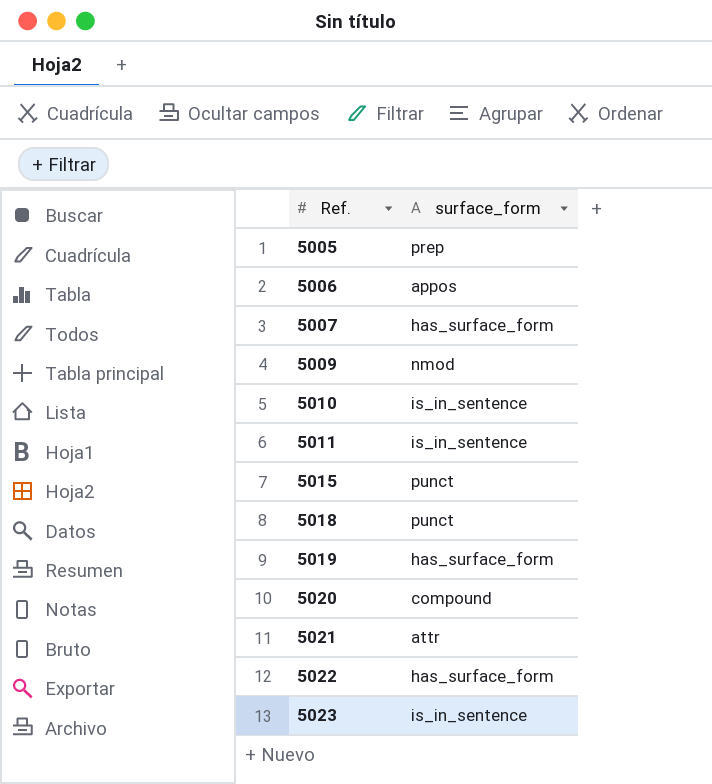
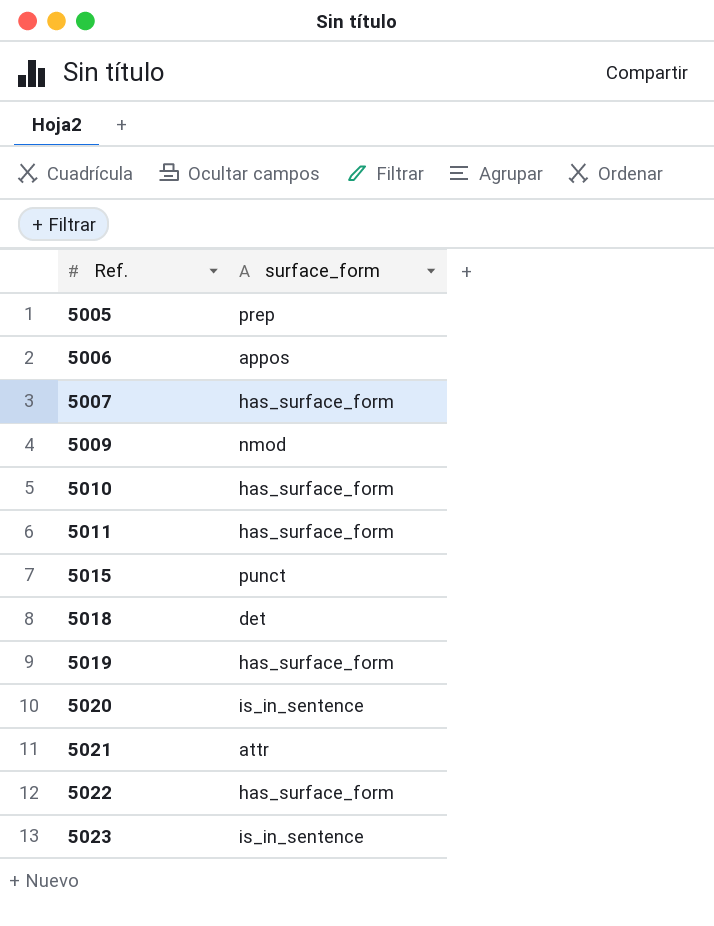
5010 | surface_form: is_in_sentence -> has_surface_form
5011 | surface_form: is_in_sentence -> has_surface_form
5018 | surface_form: punct -> det
5020 | surface_form: compound -> is_in_sentence

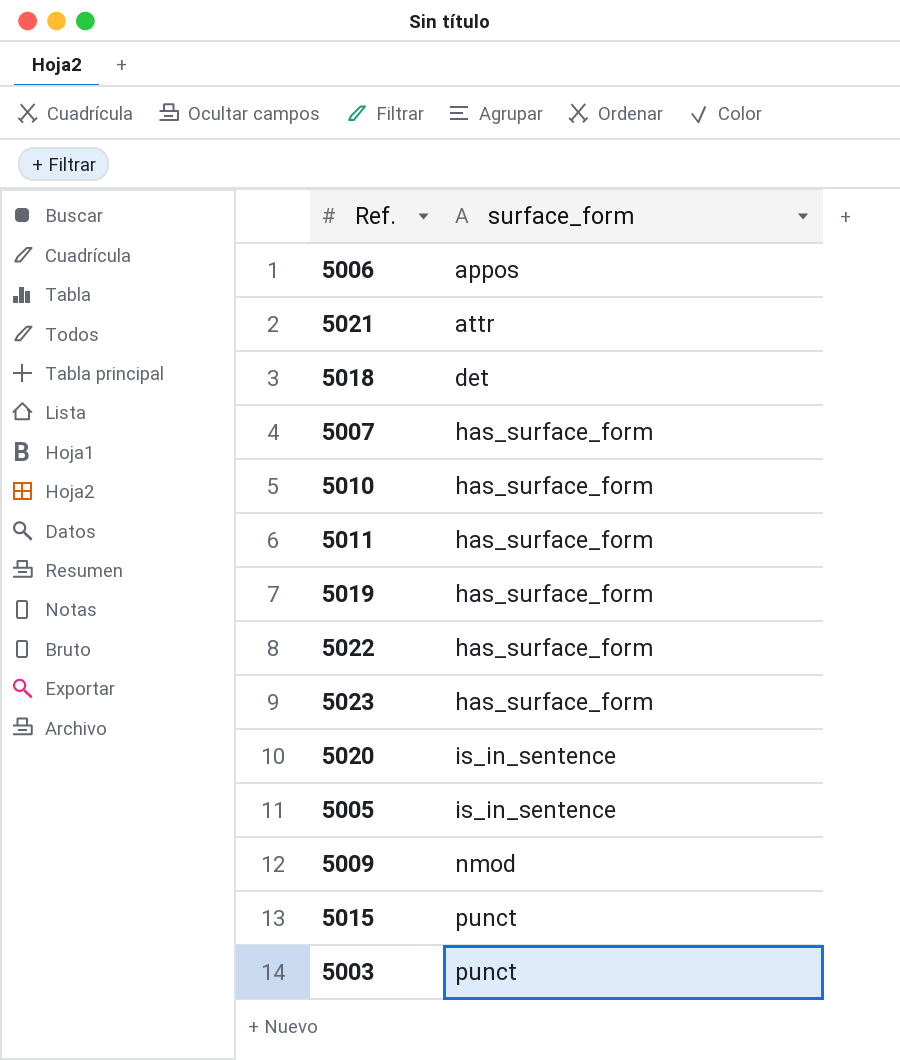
row order: Ref. ascending -> surface_form ascending
5023 | surface_form: is_in_sentence -> has_surface_form
5005 | surface_form: prep -> is_in_sentence
row 5003: none -> punct

